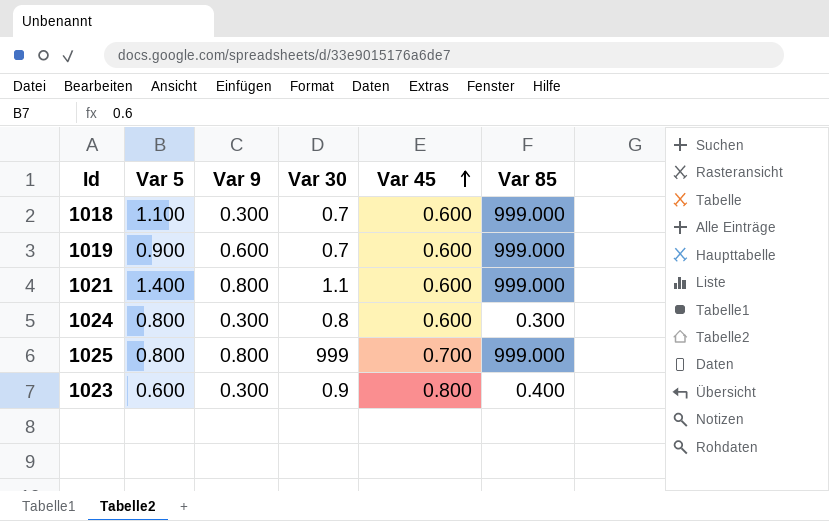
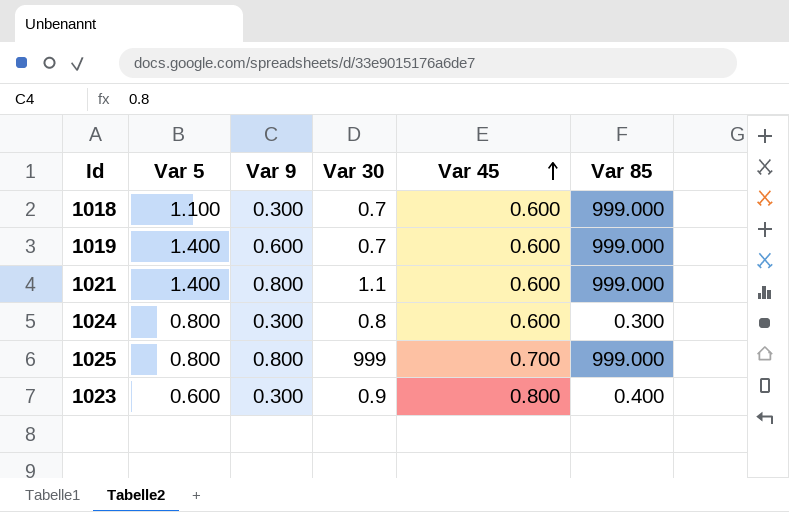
1019 | Var 5: 0.900 -> 1.400

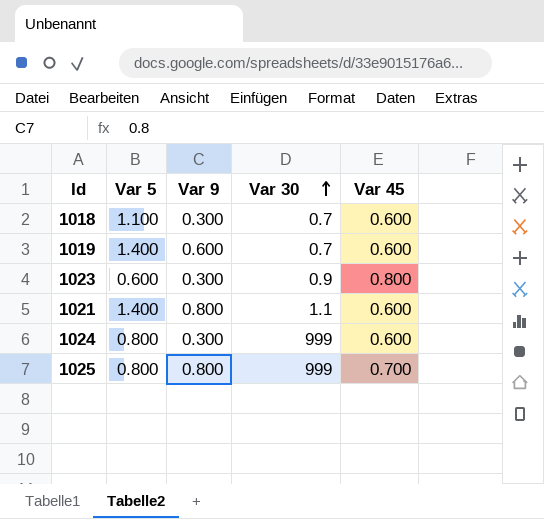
row order: Var 45 ascending -> Var 30 ascending
column Var 85 | position: 6 -> none
1024 | Var 30: 0.8 -> 999

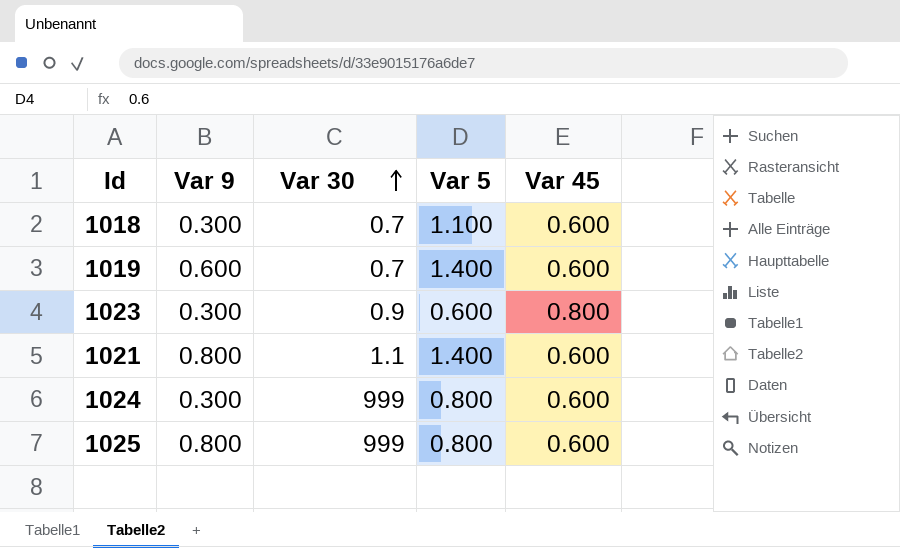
column Var 5 | position: 2 -> 4
1025 | Var 45: 0.700 -> 0.600

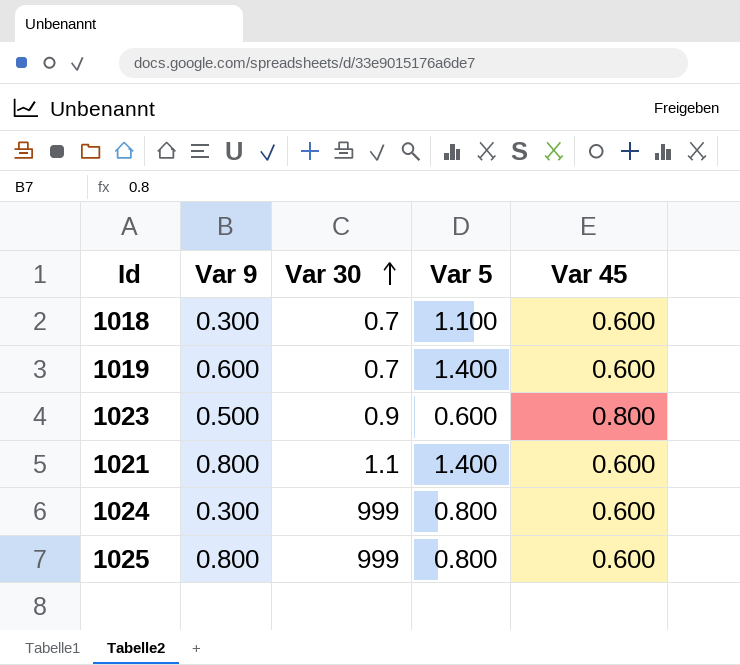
1023 | Var 9: 0.300 -> 0.500

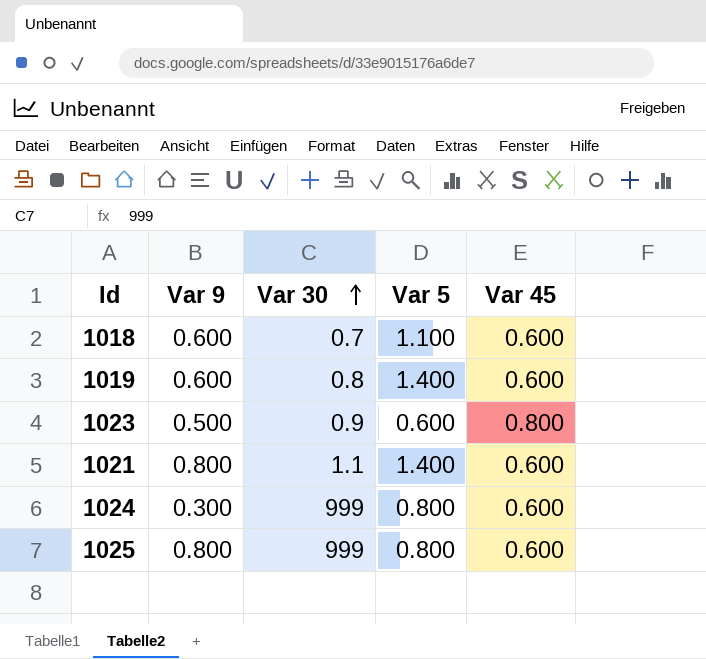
1018 | Var 9: 0.300 -> 0.600
1019 | Var 30: 0.7 -> 0.8

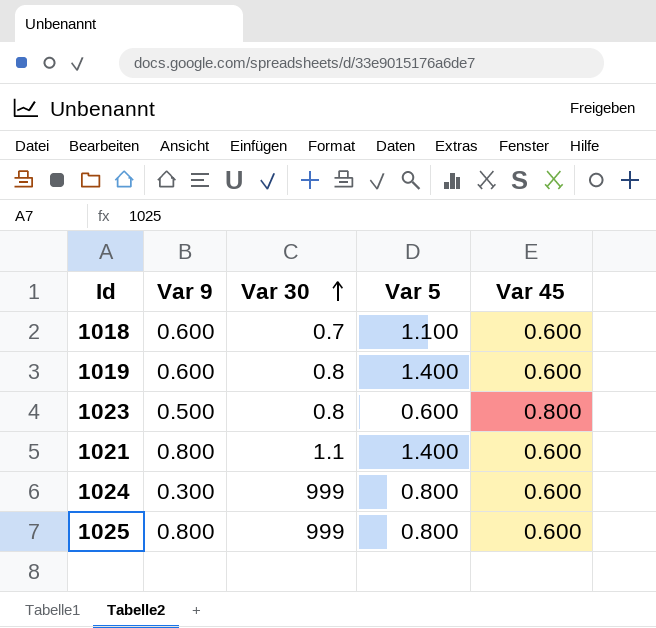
1023 | Var 30: 0.9 -> 0.8

